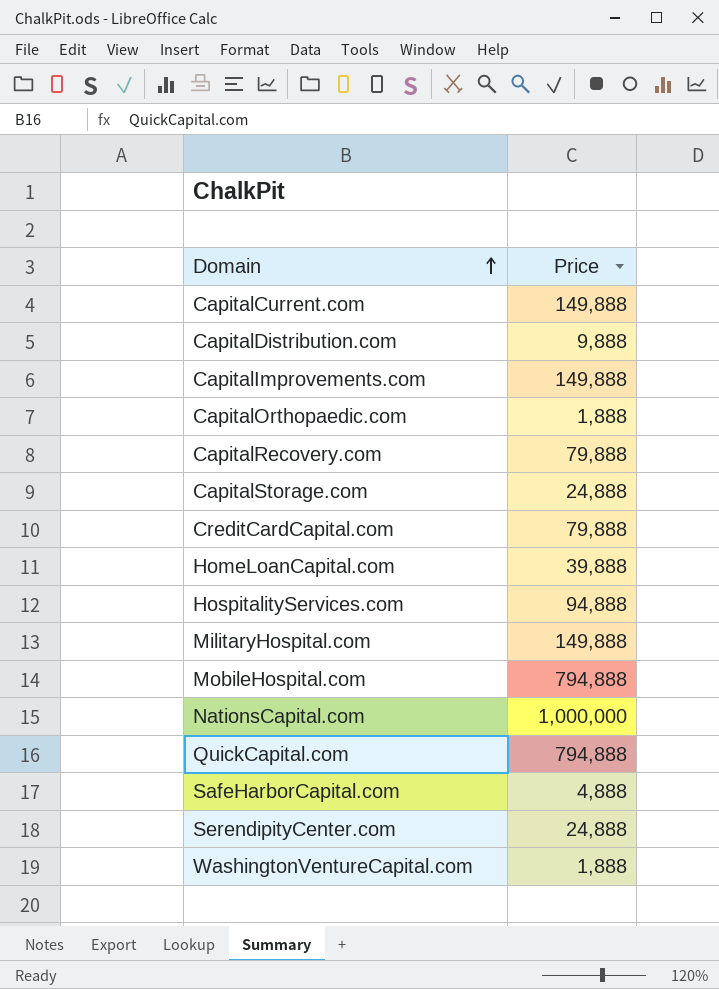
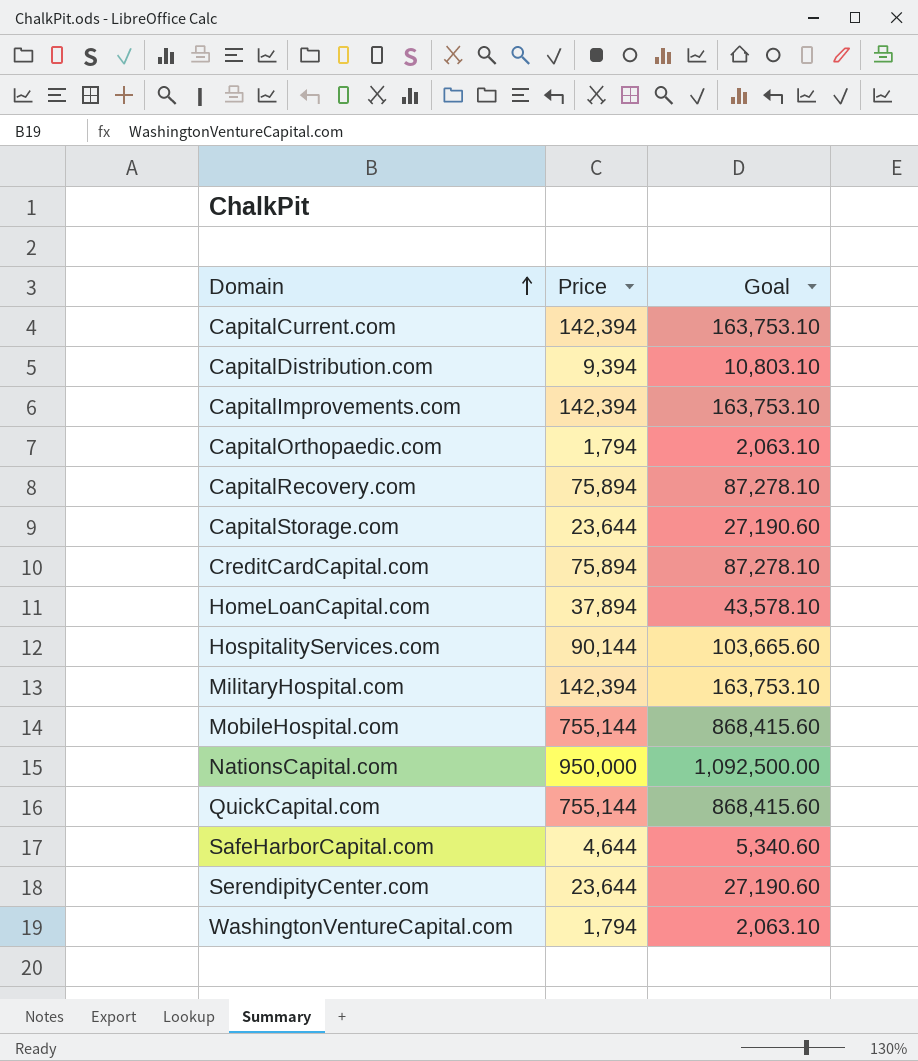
column Goal | formula: none -> [Price] * 1.15
CapitalCurrent.com | Price: 149,888 -> 142,394
CapitalDistribution.com | Price: 9,888 -> 9,394
CapitalImprovements.com | Price: 149,888 -> 142,394
CapitalOrthopaedic.com | Price: 1,888 -> 1,794
CapitalRecovery.com | Price: 79,888 -> 75,894
CapitalStorage.com | Price: 24,888 -> 23,644
CreditCardCapital.com | Price: 79,888 -> 75,894
HomeLoanCapital.com | Price: 39,888 -> 37,894
HospitalityServices.com | Price: 94,888 -> 90,144
MilitaryHospital.com | Price: 149,888 -> 142,394
MobileHospital.com | Price: 794,888 -> 755,144
NationsCapital.com | Price: 1,000,000 -> 950,000
QuickCapital.com | Price: 794,888 -> 755,144
SafeHarborCapital.com | Price: 4,888 -> 4,644
SerendipityCenter.com | Price: 24,888 -> 23,644
WashingtonVentureCapital.com | Price: 1,888 -> 1,794

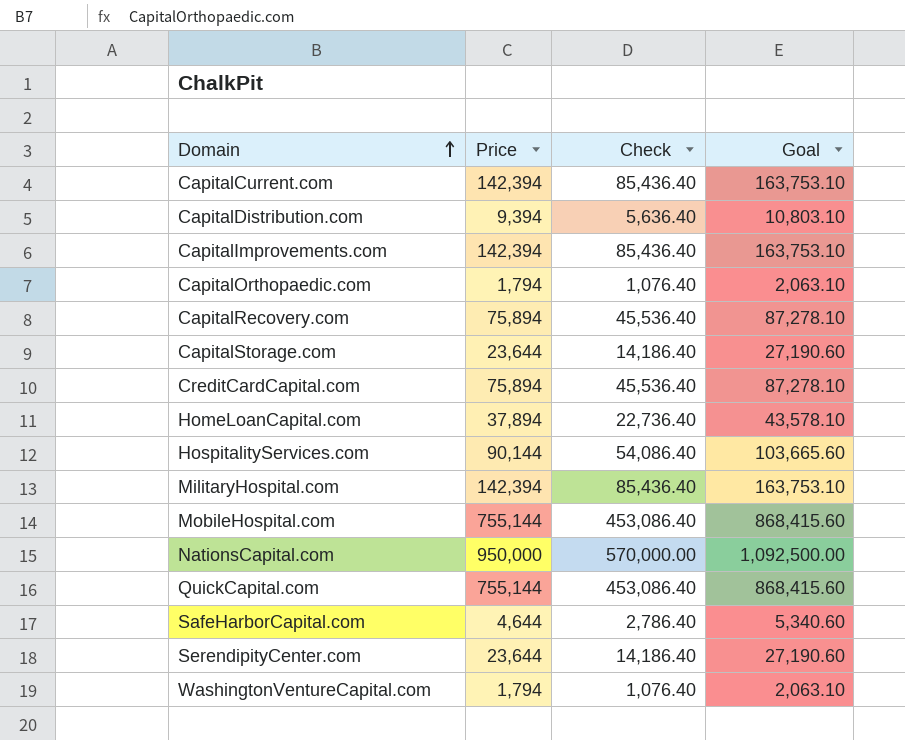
column Check | formula: none -> [Price] * 0.6

